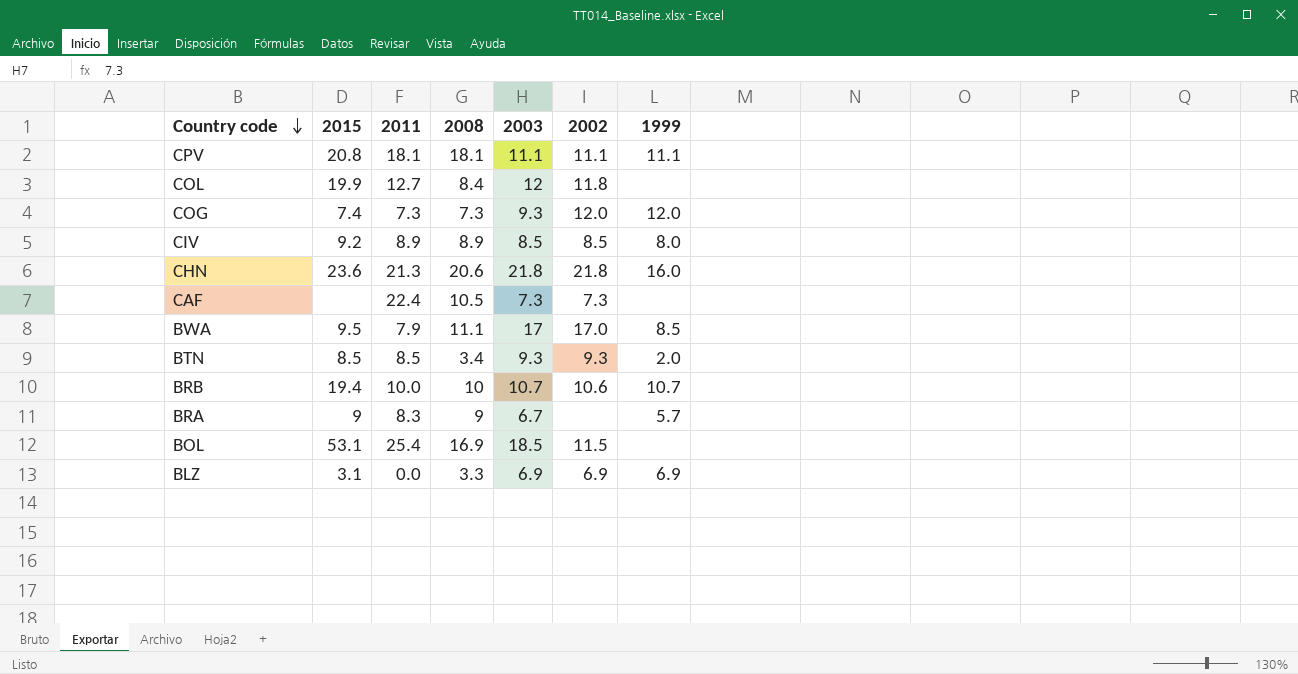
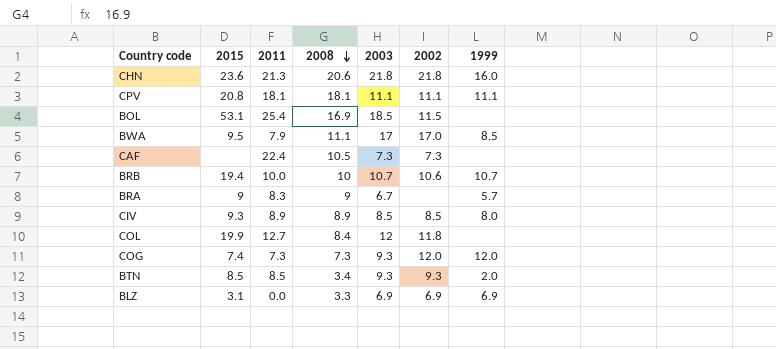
row order: Country code descending -> 2008 descending
CIV | 2015: 9.2 -> 9.3

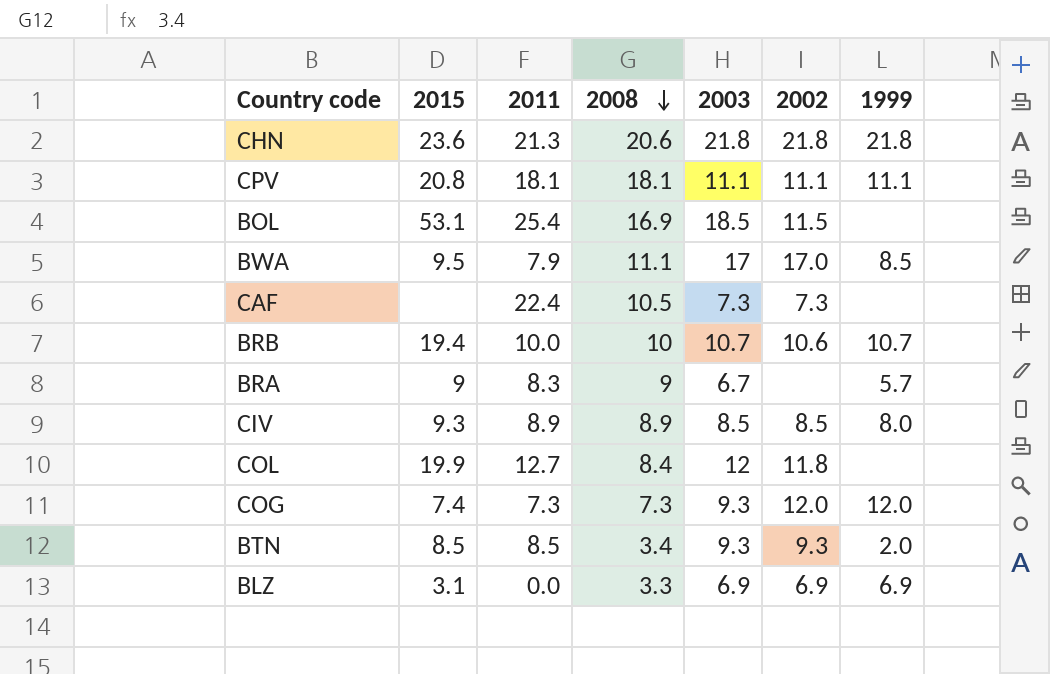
CHN | 1999: 16.0 -> 21.8

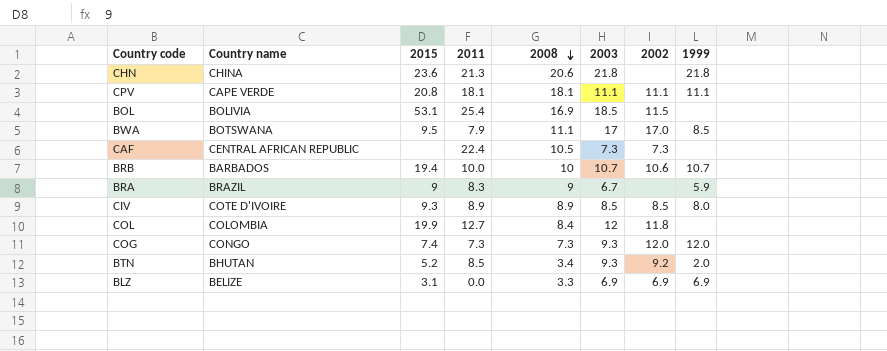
column Country name | position: none -> 2
CHN | 2002: 21.8 -> none
BRA | 1999: 5.7 -> 5.9
BTN | 2015: 8.5 -> 5.2
BTN | 2002: 9.3 -> 9.2

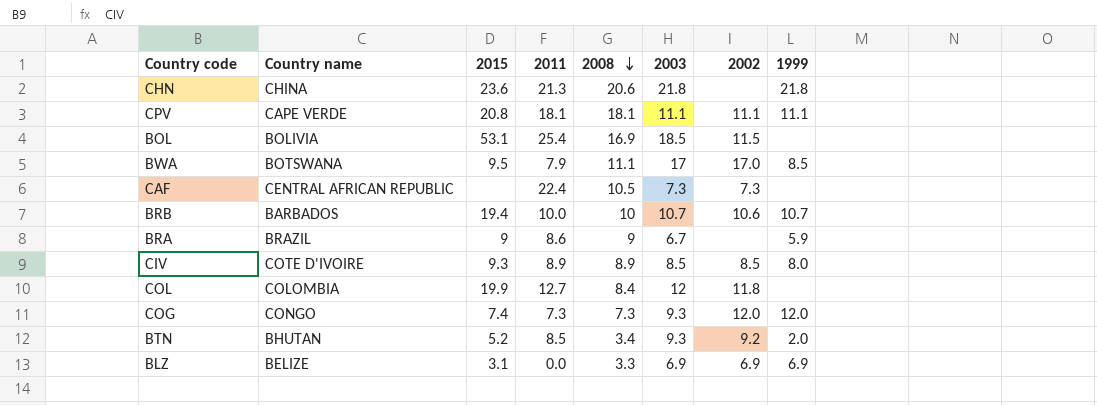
BRA | 2011: 8.3 -> 8.6

